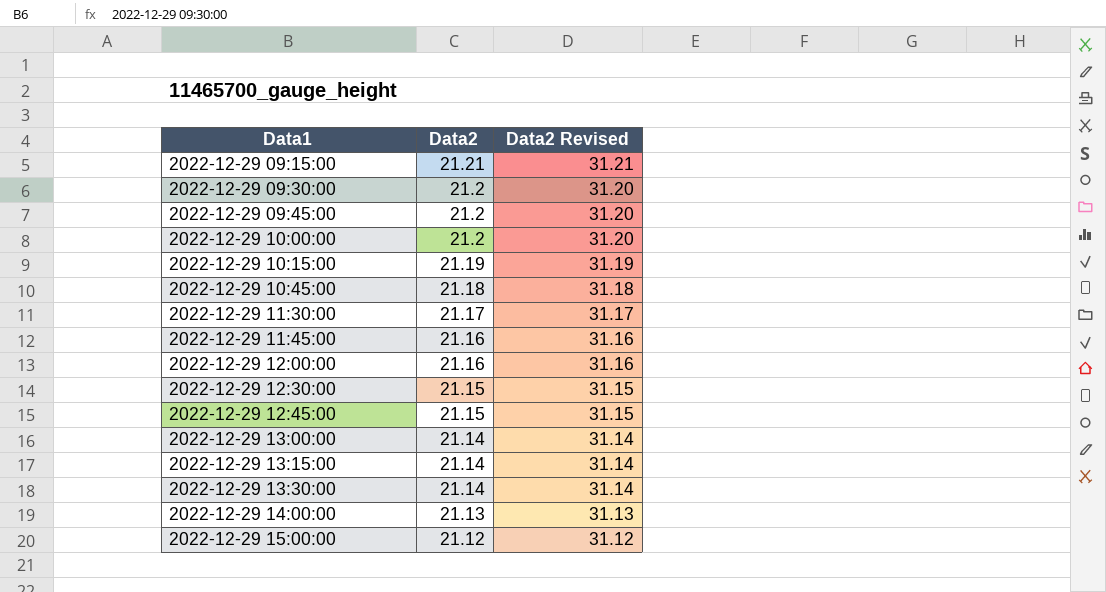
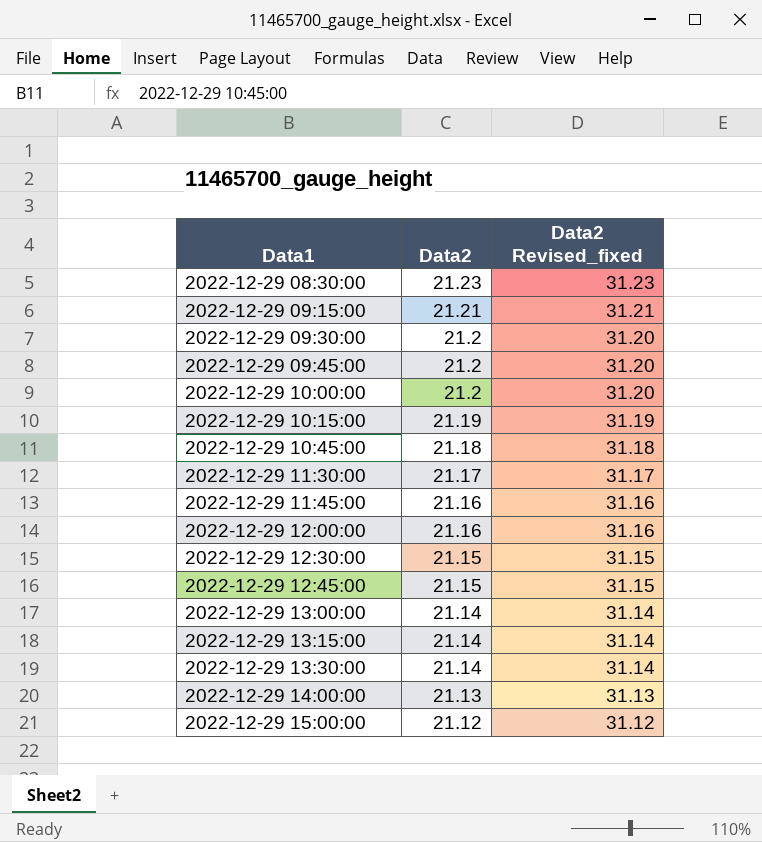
column name: Data2 Revised -> Data2 Revised_fixed
row 2022-12-29 08:30:00: none -> 21.23 | 31.23

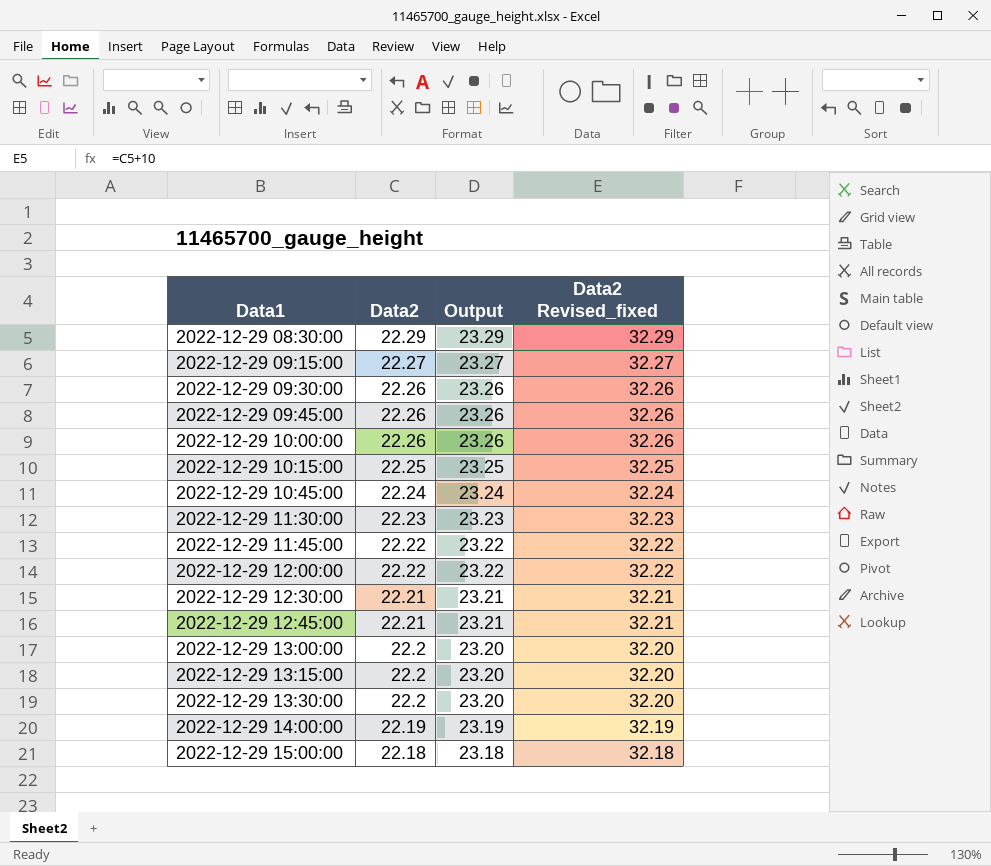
column Output | formula: none -> [Data2] + 1
2022-12-29 08:30:00 | Data2: 21.23 -> 22.29
2022-12-29 08:30:00 | Data2 Revised_fixed: 31.23 -> 32.29
2022-12-29 09:15:00 | Data2: 21.21 -> 22.27
2022-12-29 09:15:00 | Data2 Revised_fixed: 31.21 -> 32.27
2022-12-29 09:30:00 | Data2: 21.2 -> 22.26
2022-12-29 09:30:00 | Data2 Revised_fixed: 31.20 -> 32.26
2022-12-29 09:45:00 | Data2: 21.2 -> 22.26
2022-12-29 09:45:00 | Data2 Revised_fixed: 31.20 -> 32.26
2022-12-29 10:00:00 | Data2: 21.2 -> 22.26
2022-12-29 10:00:00 | Data2 Revised_fixed: 31.20 -> 32.26
2022-12-29 10:15:00 | Data2: 21.19 -> 22.25
2022-12-29 10:15:00 | Data2 Revised_fixed: 31.19 -> 32.25
2022-12-29 10:45:00 | Data2: 21.18 -> 22.24
2022-12-29 10:45:00 | Data2 Revised_fixed: 31.18 -> 32.24
2022-12-29 11:30:00 | Data2: 21.17 -> 22.23
2022-12-29 11:30:00 | Data2 Revised_fixed: 31.17 -> 32.23
2022-12-29 11:45:00 | Data2: 21.16 -> 22.22
2022-12-29 11:45:00 | Data2 Revised_fixed: 31.16 -> 32.22
2022-12-29 12:00:00 | Data2: 21.16 -> 22.22
2022-12-29 12:00:00 | Data2 Revised_fixed: 31.16 -> 32.22
2022-12-29 12:30:00 | Data2: 21.15 -> 22.21
2022-12-29 12:30:00 | Data2 Revised_fixed: 31.15 -> 32.21
2022-12-29 12:45:00 | Data2: 21.15 -> 22.21
2022-12-29 12:45:00 | Data2 Revised_fixed: 31.15 -> 32.21
2022-12-29 13:00:00 | Data2: 21.14 -> 22.2
2022-12-29 13:00:00 | Data2 Revised_fixed: 31.14 -> 32.20
2022-12-29 13:15:00 | Data2: 21.14 -> 22.2
2022-12-29 13:15:00 | Data2 Revised_fixed: 31.14 -> 32.20
2022-12-29 13:30:00 | Data2: 21.14 -> 22.2
2022-12-29 13:30:00 | Data2 Revised_fixed: 31.14 -> 32.20
2022-12-29 14:00:00 | Data2: 21.13 -> 22.19
2022-12-29 14:00:00 | Data2 Revised_fixed: 31.13 -> 32.19
2022-12-29 15:00:00 | Data2: 21.12 -> 22.18
2022-12-29 15:00:00 | Data2 Revised_fixed: 31.12 -> 32.18

